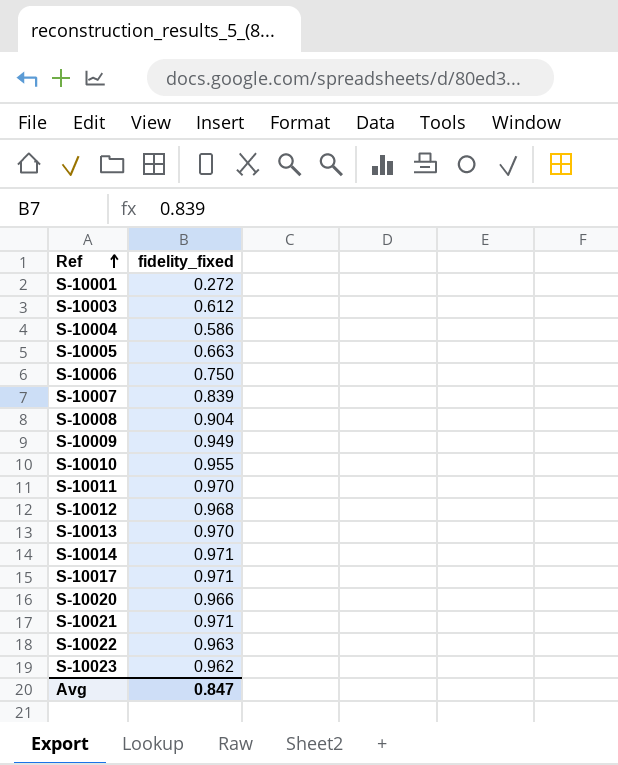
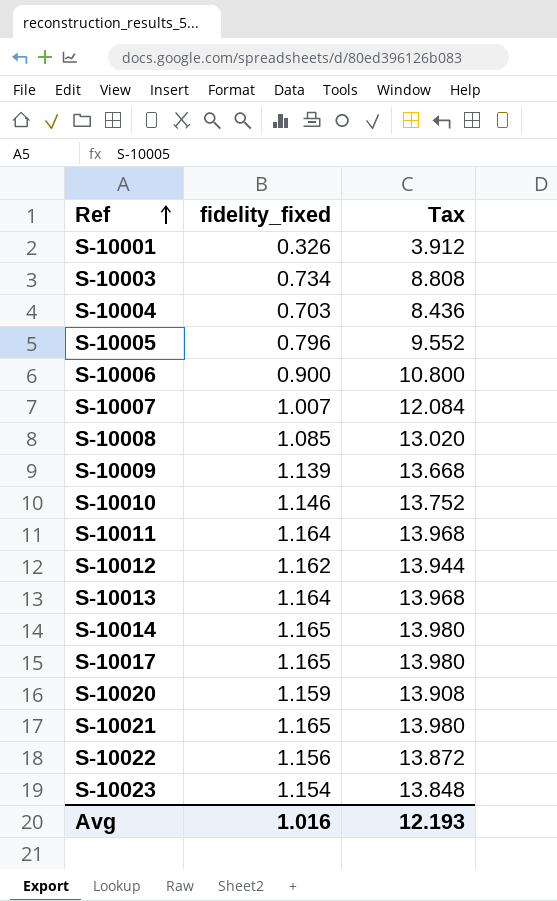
column Tax | formula: none -> [fidelity_fixed] * 12
S-10001 | fidelity_fixed: 0.272 -> 0.326
S-10003 | fidelity_fixed: 0.612 -> 0.734
S-10004 | fidelity_fixed: 0.586 -> 0.703
S-10005 | fidelity_fixed: 0.663 -> 0.796
S-10006 | fidelity_fixed: 0.750 -> 0.900
S-10007 | fidelity_fixed: 0.839 -> 1.007
S-10008 | fidelity_fixed: 0.904 -> 1.085
S-10009 | fidelity_fixed: 0.949 -> 1.139
S-10010 | fidelity_fixed: 0.955 -> 1.146
S-10011 | fidelity_fixed: 0.970 -> 1.164
S-10012 | fidelity_fixed: 0.968 -> 1.162
S-10013 | fidelity_fixed: 0.970 -> 1.164
S-10014 | fidelity_fixed: 0.971 -> 1.165
S-10017 | fidelity_fixed: 0.971 -> 1.165
S-10020 | fidelity_fixed: 0.966 -> 1.159
S-10021 | fidelity_fixed: 0.971 -> 1.165
S-10022 | fidelity_fixed: 0.963 -> 1.156
S-10023 | fidelity_fixed: 0.962 -> 1.154
Avg | fidelity_fixed: 0.847 -> 1.016

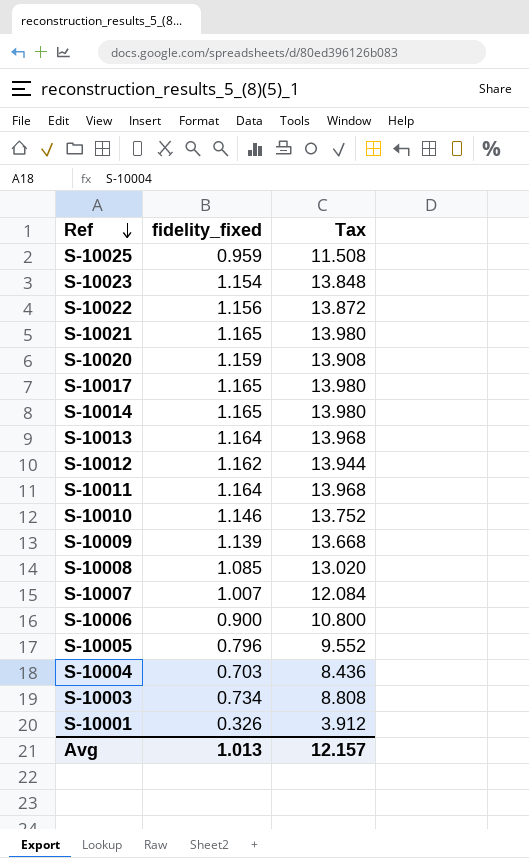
row order: Ref ascending -> Ref descending
row S-10025: none -> 0.959 | 11.508
Avg | fidelity_fixed: 1.016 -> 1.013
Avg | Tax: 12.193 -> 12.157

